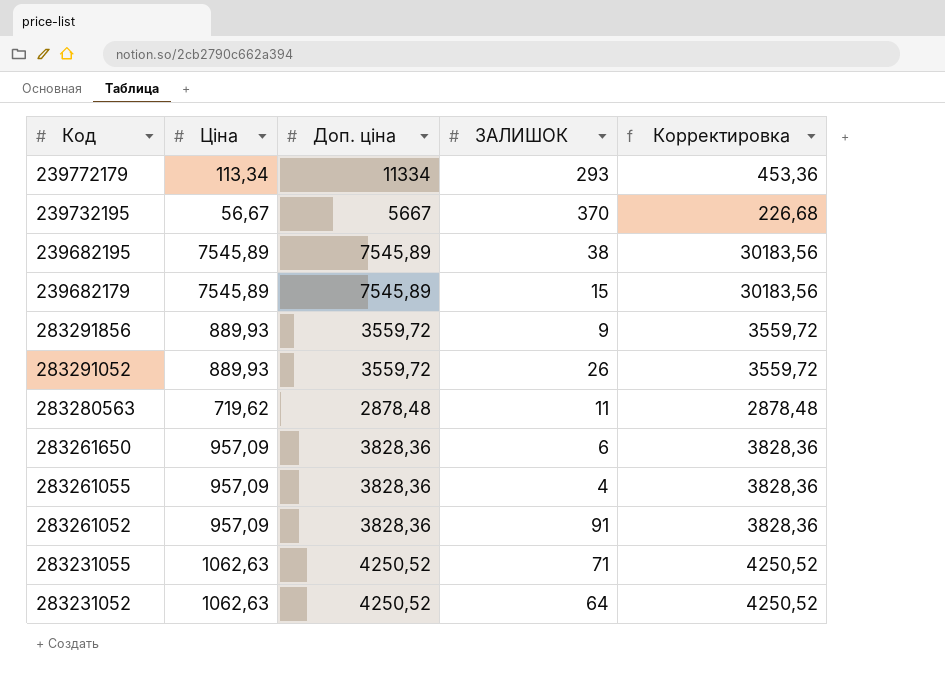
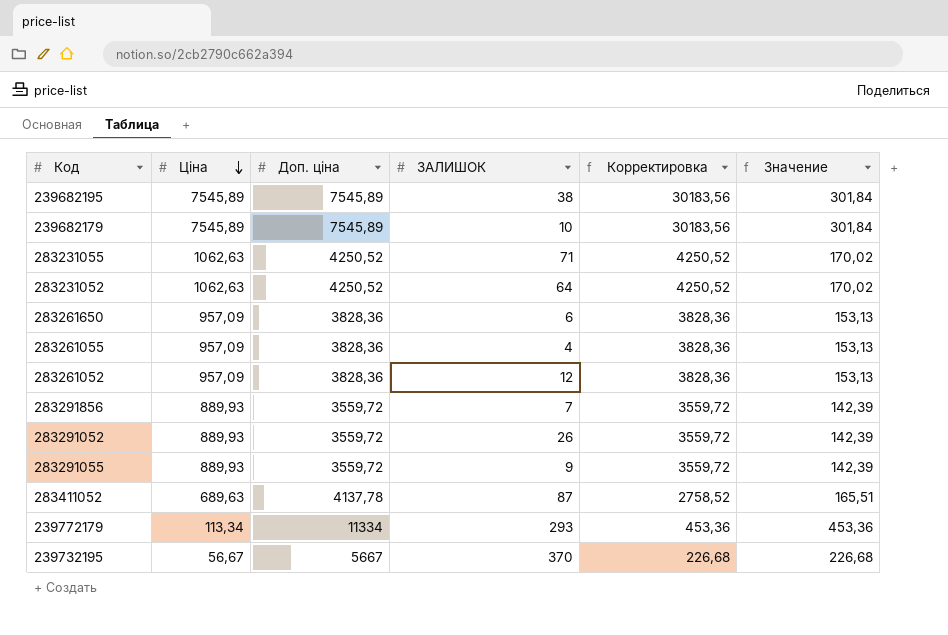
row order: none -> Ціна descending
column Значение | formula: none -> [Доп. ціна] * 0,04
row 283280563: 719,62 | 2878,48 | 11 | 2878,48 -> none
239682179 | ЗАЛИШОК: 15 -> 10
283261052 | ЗАЛИШОК: 91 -> 12
283291856 | ЗАЛИШОК: 9 -> 7
row 283291055: none -> 889,93 | 3559,72 | 9 | 3559,72 | 142,39
row 283411052: none -> 689,63 | 4137,78 | 87 | 2758,52 | 165,51

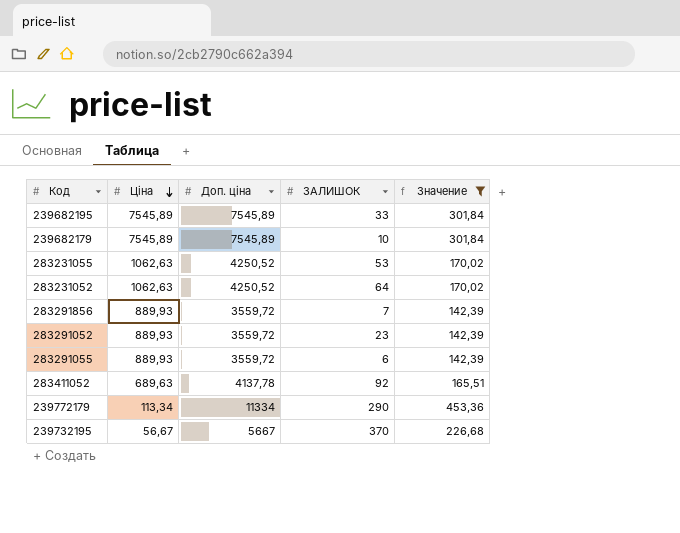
filter: none -> Значение != 153,13
column Корректировка | formula: [Ціна] * 4 -> none
239682195 | ЗАЛИШОК: 38 -> 33
283231055 | ЗАЛИШОК: 71 -> 53
283291052 | ЗАЛИШОК: 26 -> 23
283291055 | ЗАЛИШОК: 9 -> 6
283411052 | ЗАЛИШОК: 87 -> 92
239772179 | ЗАЛИШОК: 293 -> 290

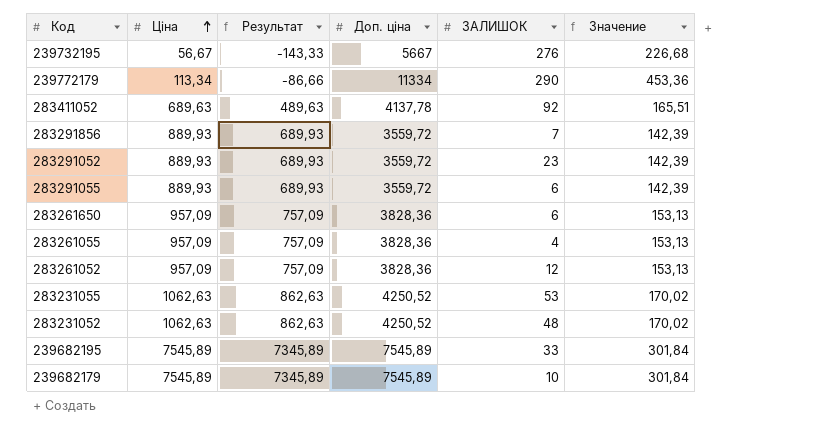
filter: Значение != 153,13 -> none
row order: Ціна descending -> Ціна ascending
column Результат | formula: none -> [Ціна] - 200
239732195 | ЗАЛИШОК: 370 -> 276
283231052 | ЗАЛИШОК: 64 -> 48

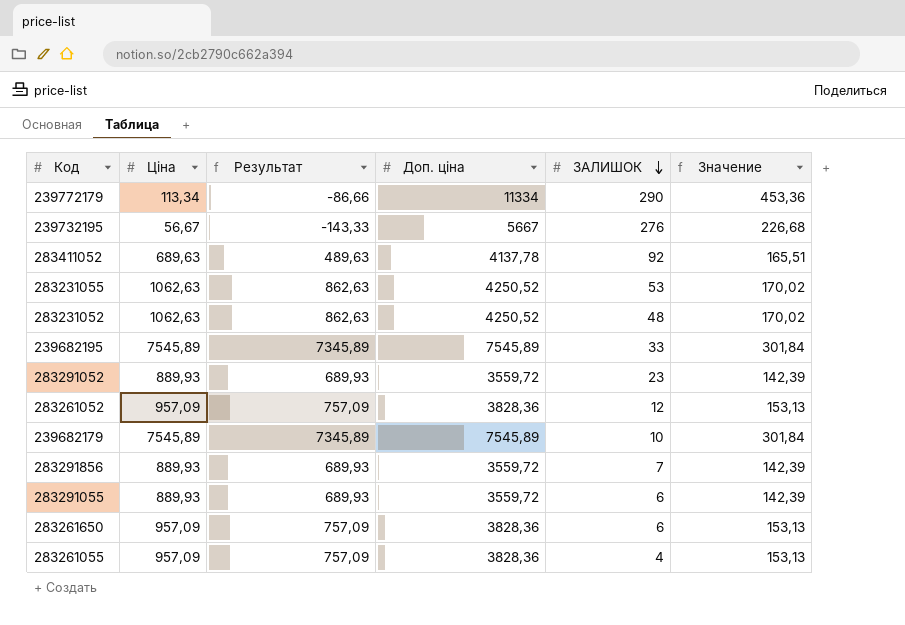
row order: Ціна ascending -> ЗАЛИШОК descending

